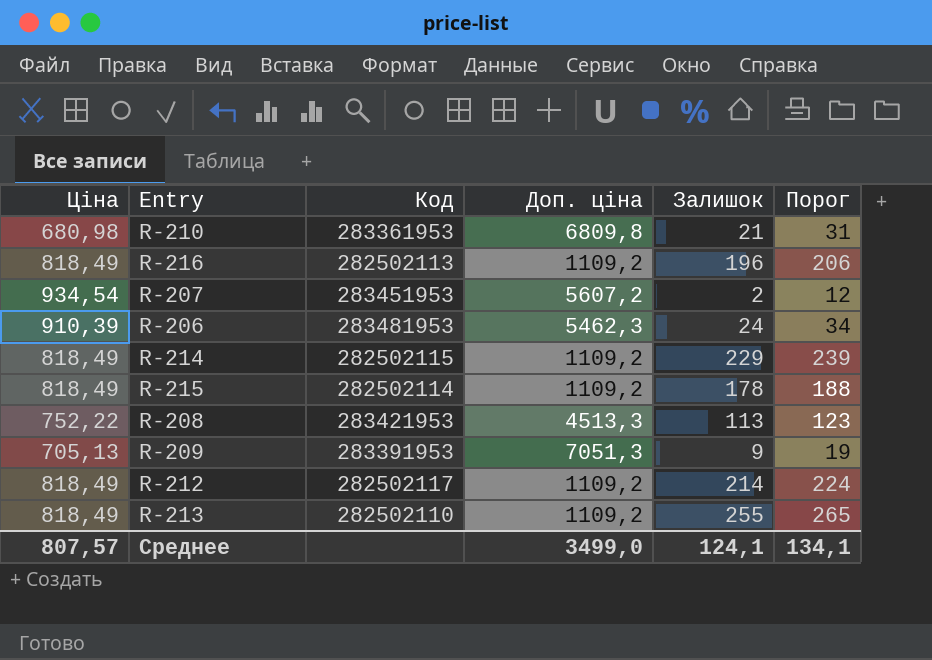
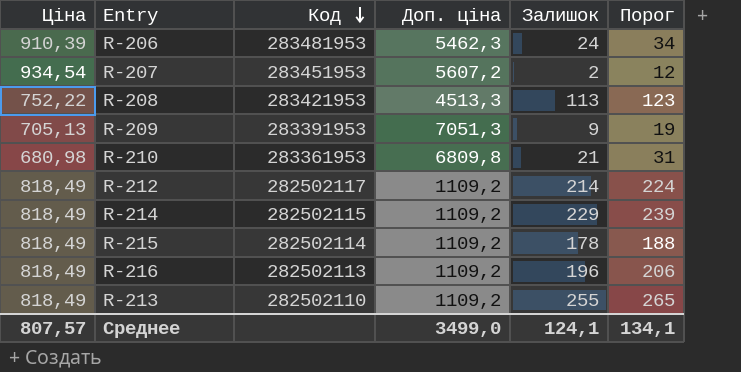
row order: none -> Код descending

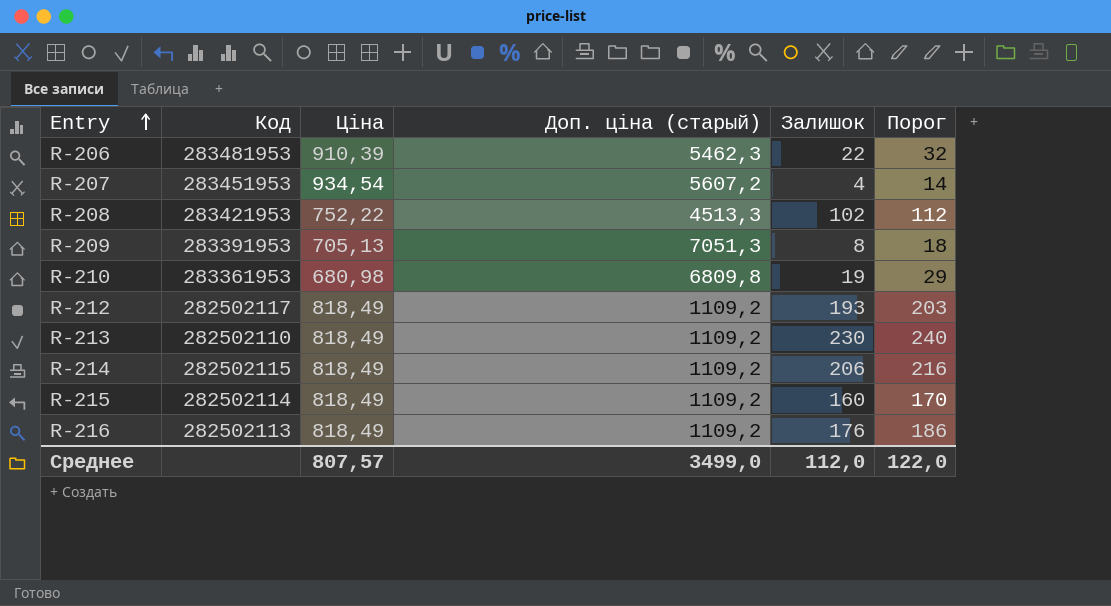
row order: Код descending -> Entry ascending
column Ціна | position: 1 -> 3
column name: Доп. ціна -> Доп. ціна (старый)
R-206 | Залишок: 24 -> 22
R-206 | Порог: 34 -> 32
R-207 | Залишок: 2 -> 4
R-207 | Порог: 12 -> 14
R-208 | Залишок: 113 -> 102
R-208 | Порог: 123 -> 112
R-209 | Залишок: 9 -> 8
R-209 | Порог: 19 -> 18
R-210 | Залишок: 21 -> 19
R-210 | Порог: 31 -> 29
R-212 | Залишок: 214 -> 193
R-212 | Порог: 224 -> 203
R-213 | Залишок: 255 -> 230
R-213 | Порог: 265 -> 240
R-214 | Залишок: 229 -> 206
R-214 | Порог: 239 -> 216
R-215 | Залишок: 178 -> 160
R-215 | Порог: 188 -> 170
R-216 | Залишок: 196 -> 176
R-216 | Порог: 206 -> 186
Среднее | Залишок: 124,1 -> 112,0
Среднее | Порог: 134,1 -> 122,0

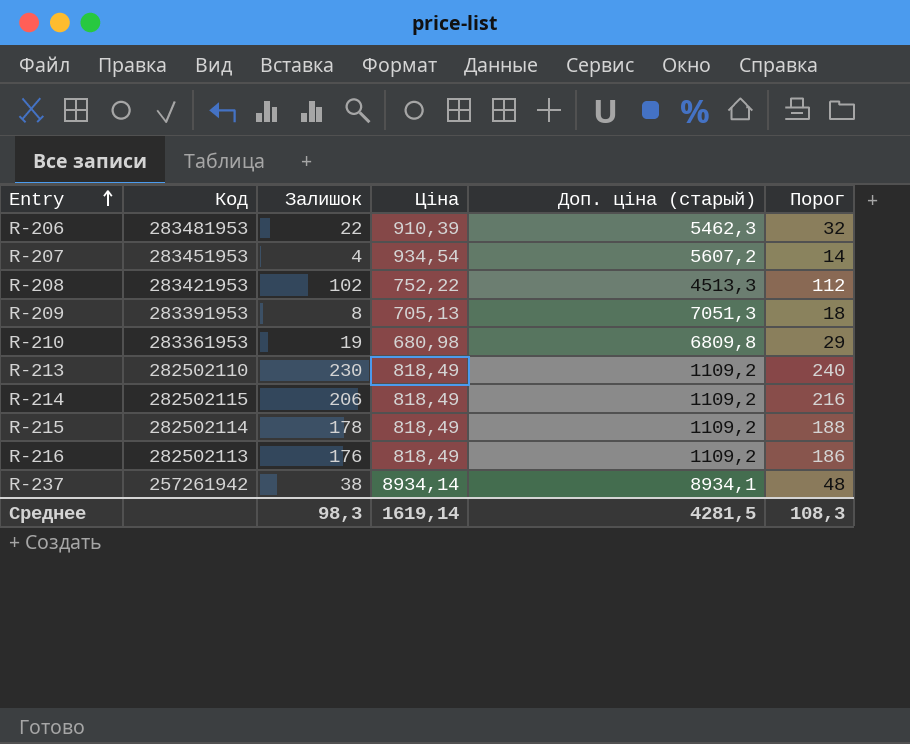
column Залишок | position: 5 -> 3
row R-212: 282502117 | 818,49 | 1109,2 | 193 | 203 -> none
R-215 | Залишок: 160 -> 178
R-215 | Порог: 170 -> 188
row R-237: none -> 257261942 | 38 | 8934,14 | 8934,1 | 48
Среднее | Залишок: 112,0 -> 98,3
Среднее | Ціна: 807,57 -> 1619,14
Среднее | Доп. ціна (старый): 3499,0 -> 4281,5
Среднее | Порог: 122,0 -> 108,3

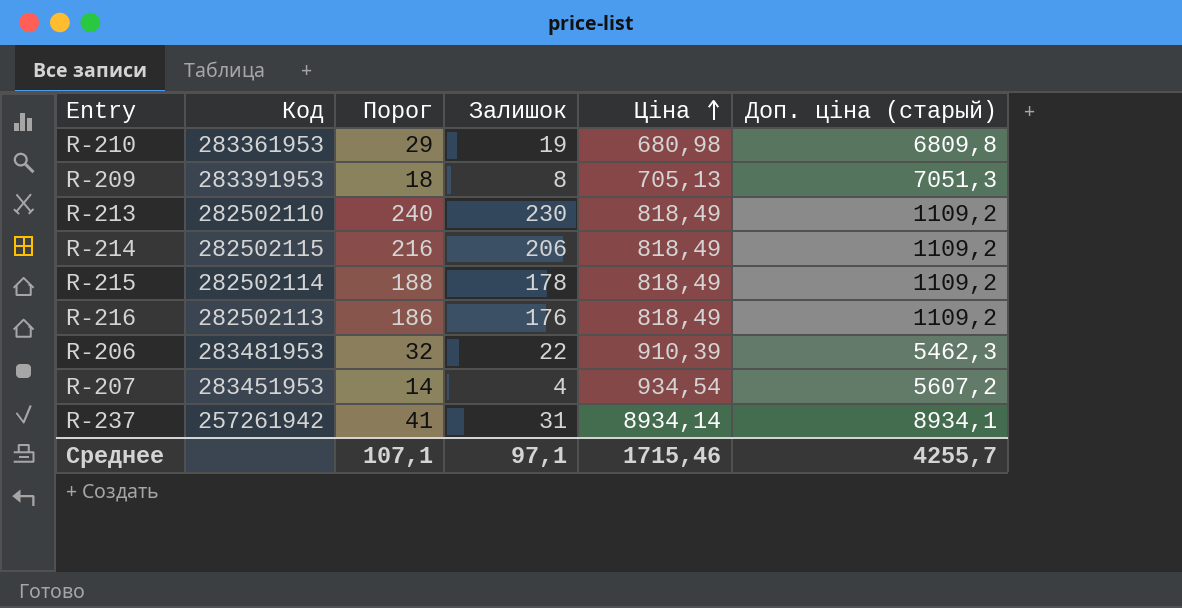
row order: Entry ascending -> Ціна ascending
column Порог | position: 6 -> 3
row R-208: 283421953 | 102 | 752,22 | 4513,3 | 112 -> none
R-237 | Порог: 48 -> 41
R-237 | Залишок: 38 -> 31
Среднее | Порог: 108,3 -> 107,1
Среднее | Залишок: 98,3 -> 97,1
Среднее | Ціна: 1619,14 -> 1715,46
Среднее | Доп. ціна (старый): 4281,5 -> 4255,7

